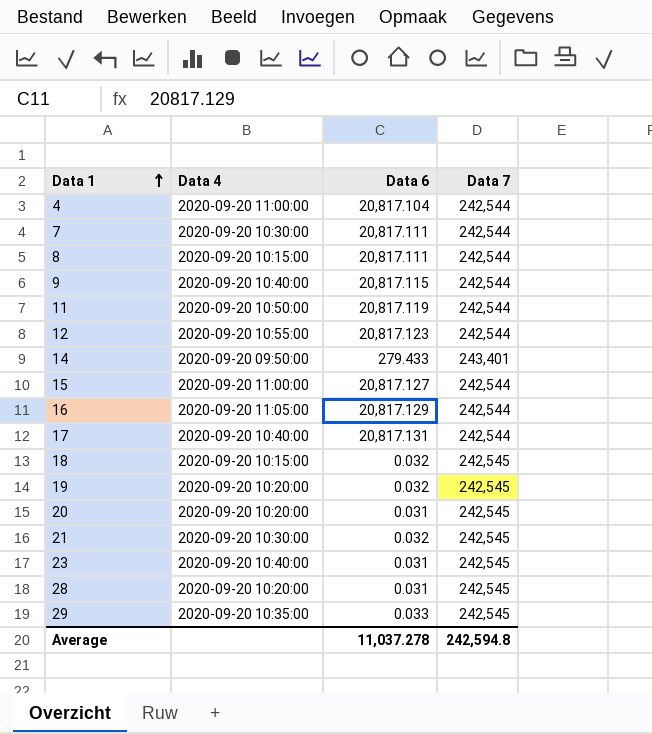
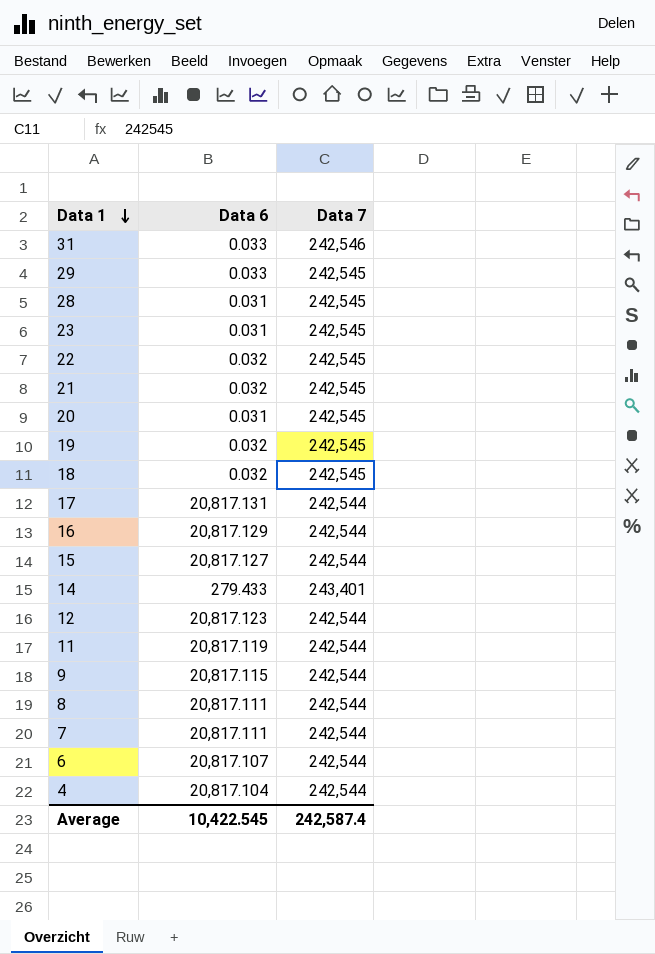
row order: Data 1 ascending -> Data 1 descending
column Data 4 | position: 2 -> none
row 31: none -> 0.033 | 242,546
row 22: none -> 0.032 | 242,545
row 6: none -> 20,817.107 | 242,544
Average | Data 6: 11,037.278 -> 10,422.545
Average | Data 7: 242,594.8 -> 242,587.4

